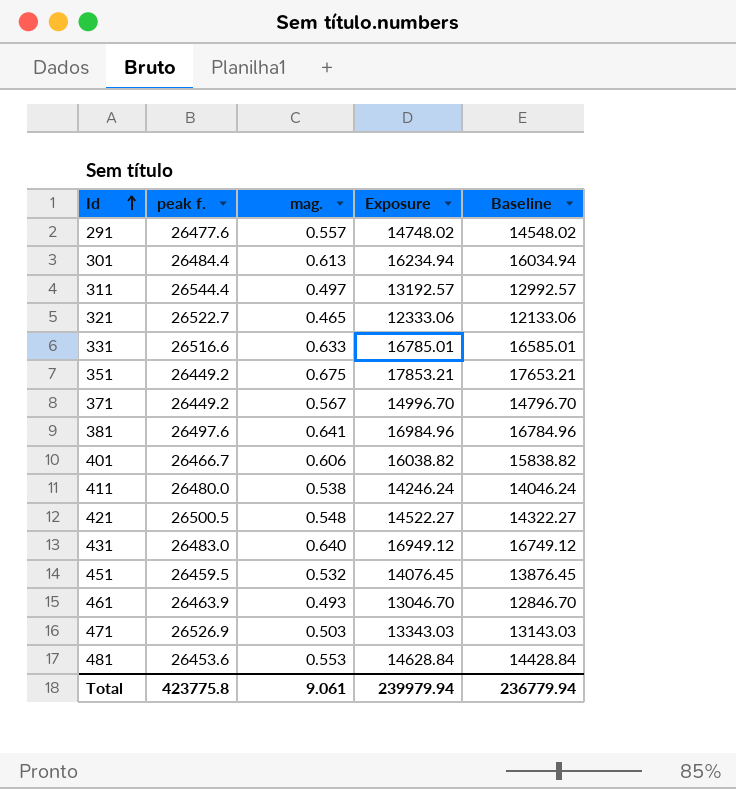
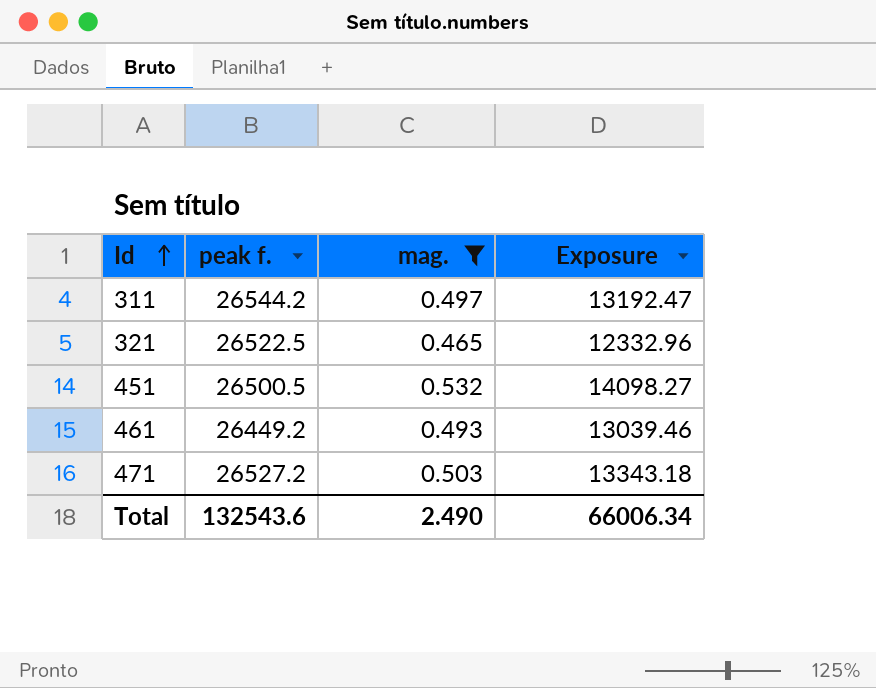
filter: none -> mag. <= 0.532
column Baseline | formula: [Exposure] - 200 -> none
311 | peak f.: 26544.4 -> 26544.2
311 | Exposure: 13192.57 -> 13192.47
321 | peak f.: 26522.7 -> 26522.5
321 | Exposure: 12333.06 -> 12332.96
451 | peak f.: 26459.5 -> 26500.5
451 | Exposure: 14076.45 -> 14098.27
461 | peak f.: 26463.9 -> 26449.2
461 | Exposure: 13046.70 -> 13039.46
471 | peak f.: 26526.9 -> 26527.2
471 | Exposure: 13343.03 -> 13343.18
Total | peak f.: 423775.8 -> 132543.6
Total | mag.: 9.061 -> 2.490
Total | Exposure: 239979.94 -> 66006.34

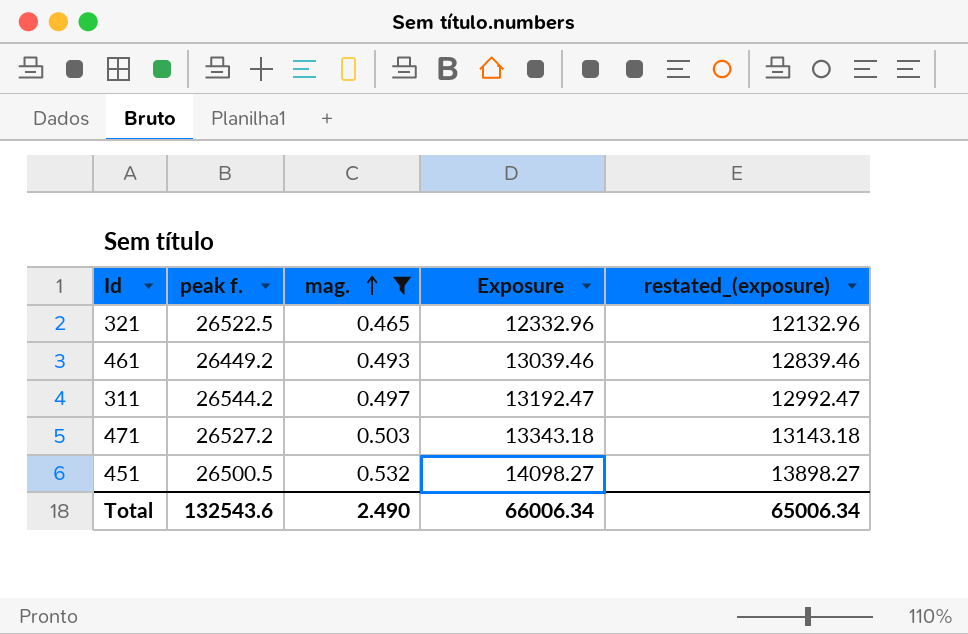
row order: Id ascending -> mag. ascending
column restated_(exposure) | formula: none -> [Exposure] - 200

